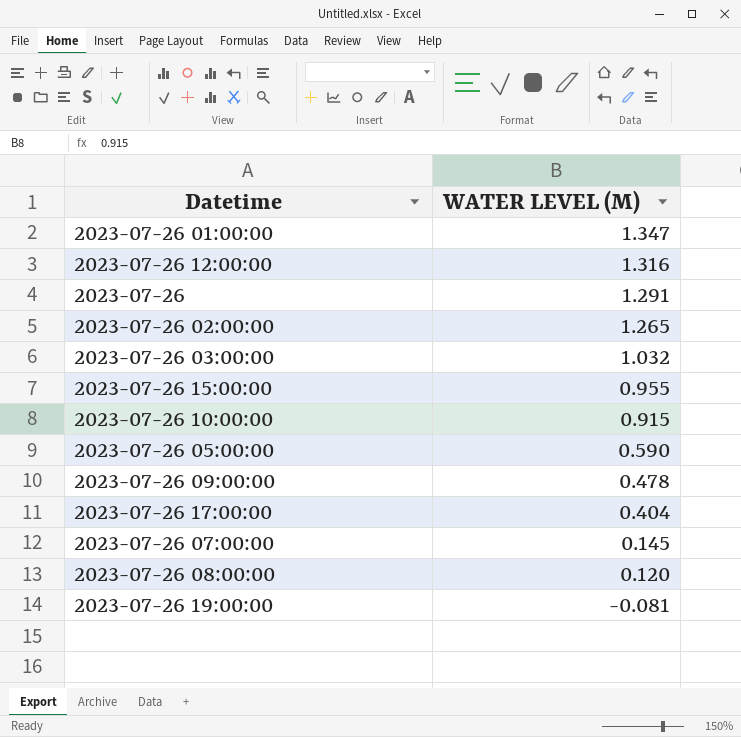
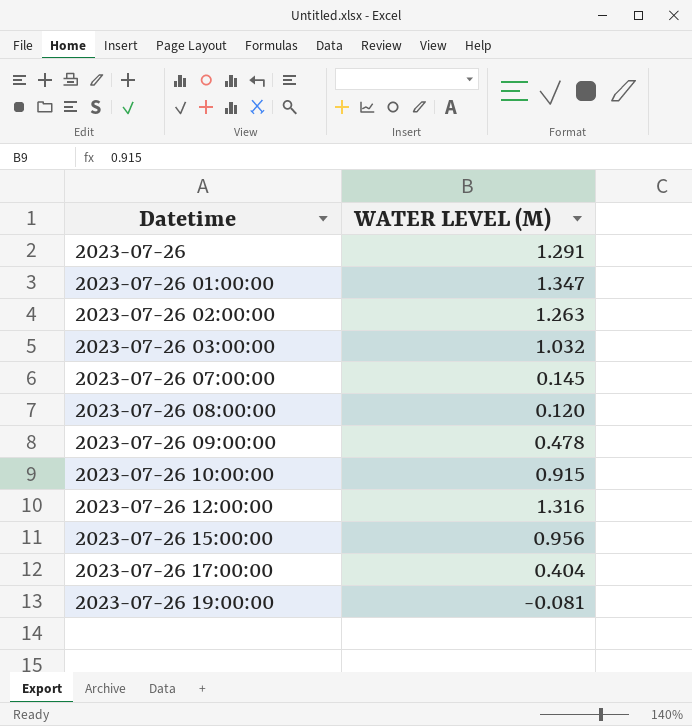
row order: WATER LEVEL (M) descending -> Datetime ascending
row 2023-07-26 05:00:00: 0.590 -> none
2023-07-26 02:00:00 | WATER LEVEL (M): 1.265 -> 1.263
2023-07-26 15:00:00 | WATER LEVEL (M): 0.955 -> 0.956

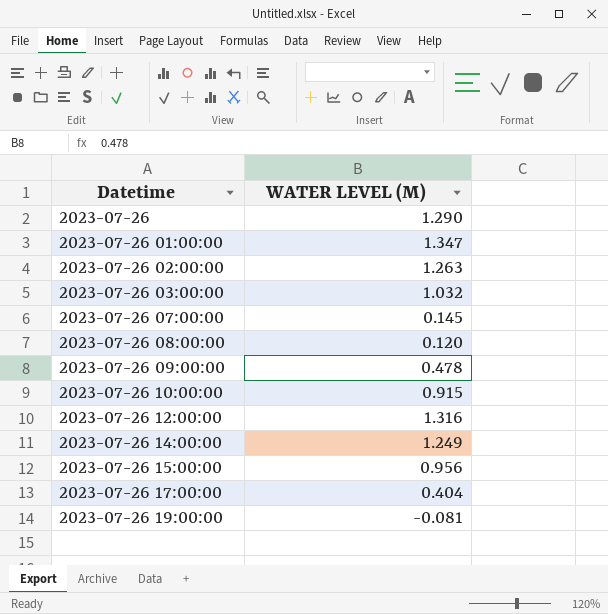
2023-07-26 | WATER LEVEL (M): 1.291 -> 1.290
row 2023-07-26 14:00:00: none -> 1.249

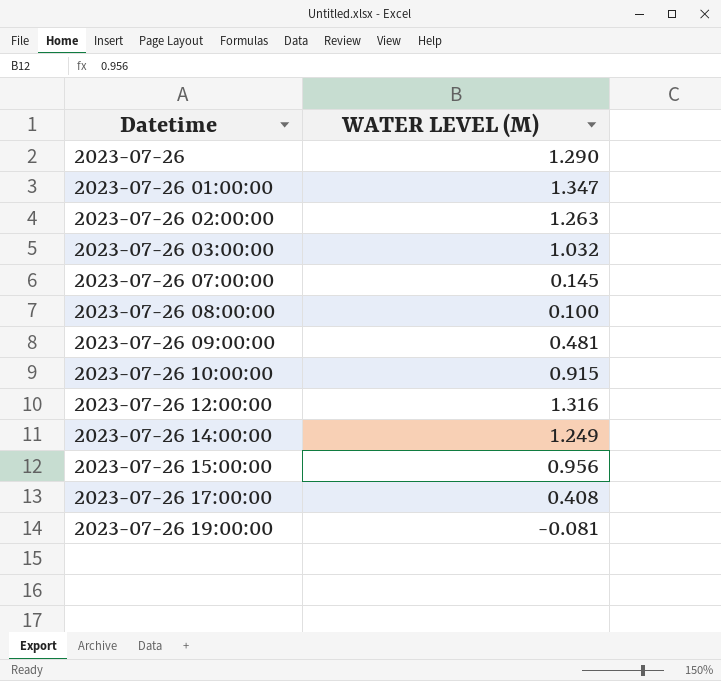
2023-07-26 08:00:00 | WATER LEVEL (M): 0.120 -> 0.100
2023-07-26 09:00:00 | WATER LEVEL (M): 0.478 -> 0.481
2023-07-26 17:00:00 | WATER LEVEL (M): 0.404 -> 0.408

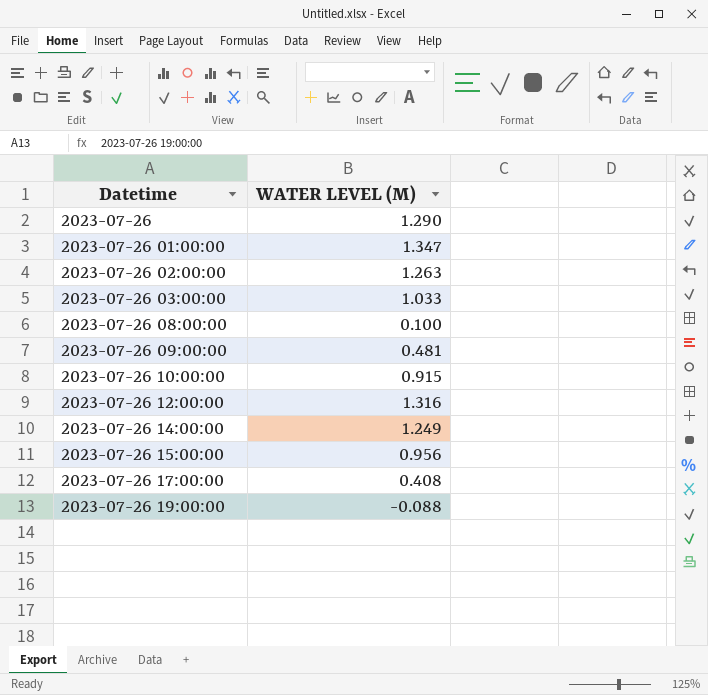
row 2023-07-26 07:00:00: 0.145 -> none
2023-07-26 03:00:00 | WATER LEVEL (M): 1.032 -> 1.033
2023-07-26 19:00:00 | WATER LEVEL (M): -0.081 -> -0.088

